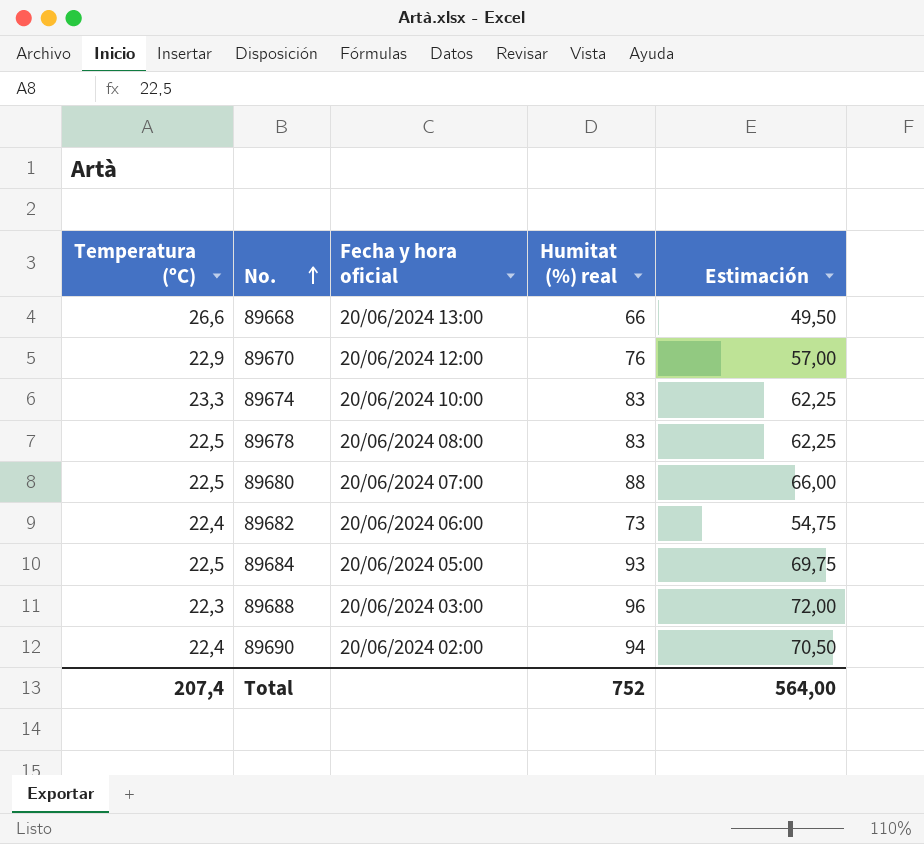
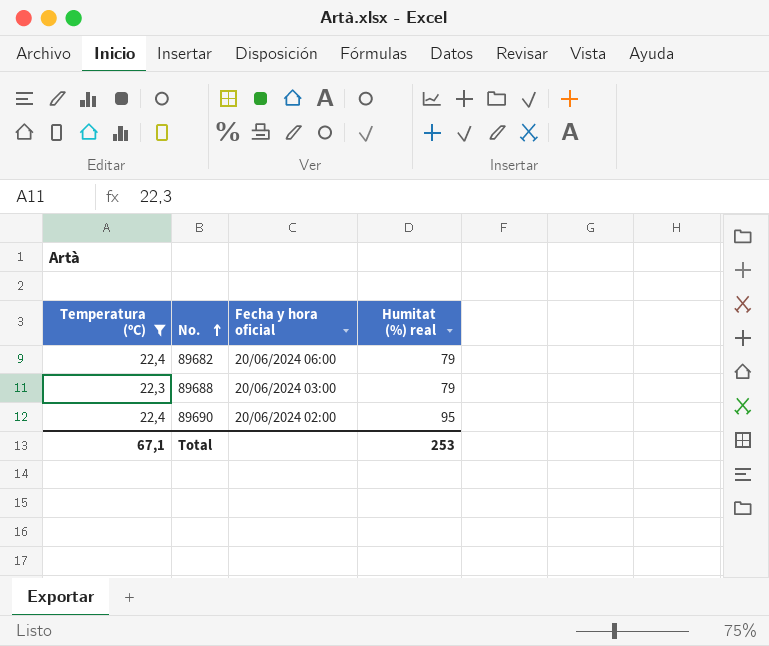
filter: none -> Temperatura (ºC) <= 22,4
column Estimación | formula: [Humitat (%) real] * 0,75 -> none
89682 | Humitat (%) real: 73 -> 79
89688 | Humitat (%) real: 96 -> 79
89690 | Humitat (%) real: 94 -> 95
Total | Temperatura (ºC): 207,4 -> 67,1
Total | Humitat (%) real: 752 -> 253

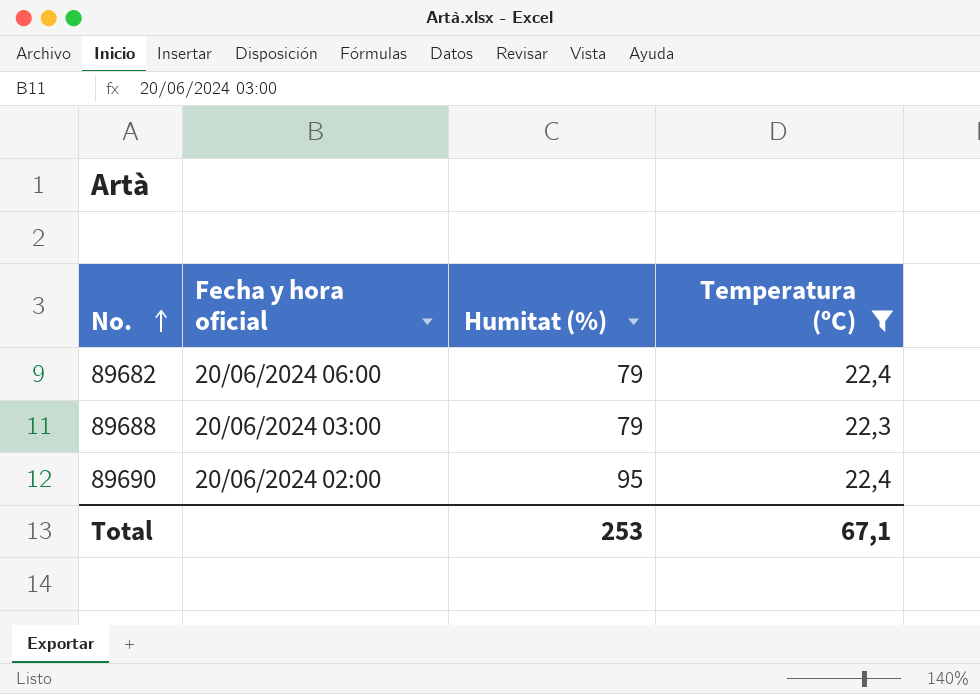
column name: Humitat (%) real -> Humitat (%)
column Temperatura (ºC) | position: 1 -> 4

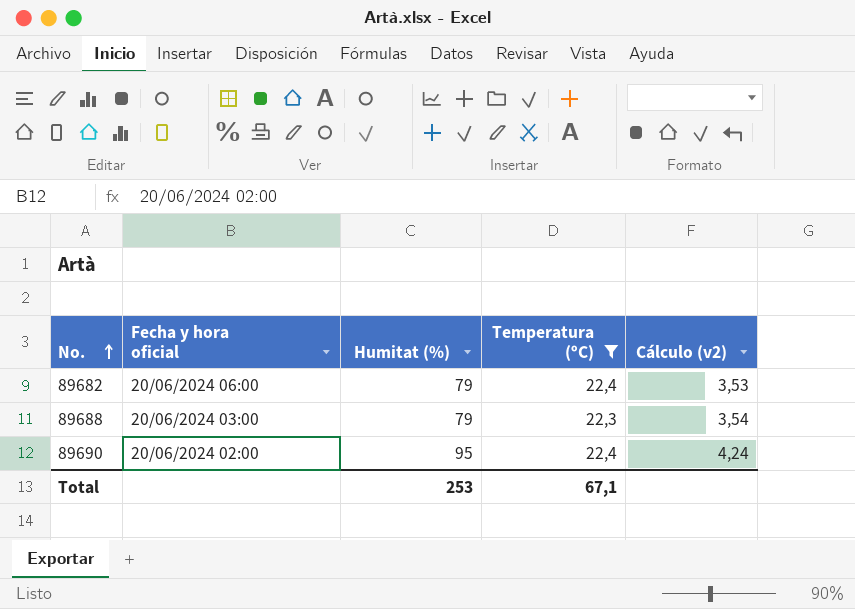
column Cálculo (v2) | formula: none -> [Humitat (%)] / [Temperatura (ºC)]

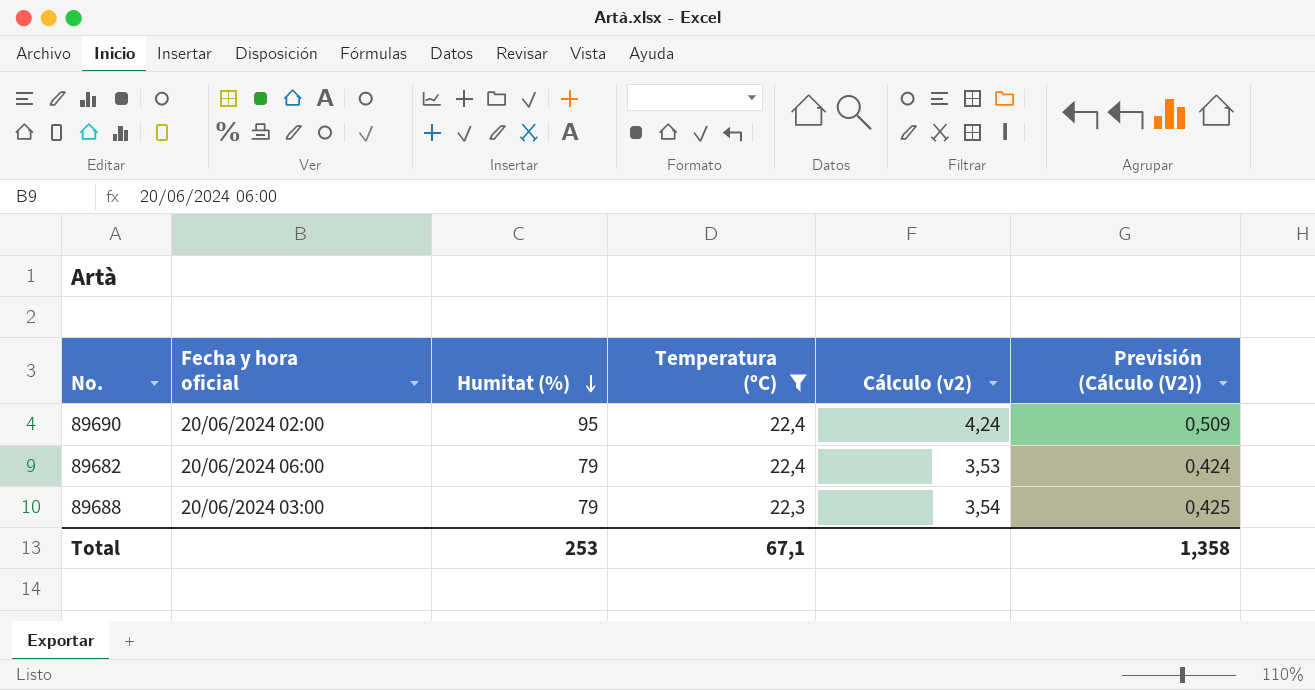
row order: No. ascending -> Humitat (%) descending
column Previsión (Cálculo (V2)) | formula: none -> [Cálculo (v2)] * 0,12

